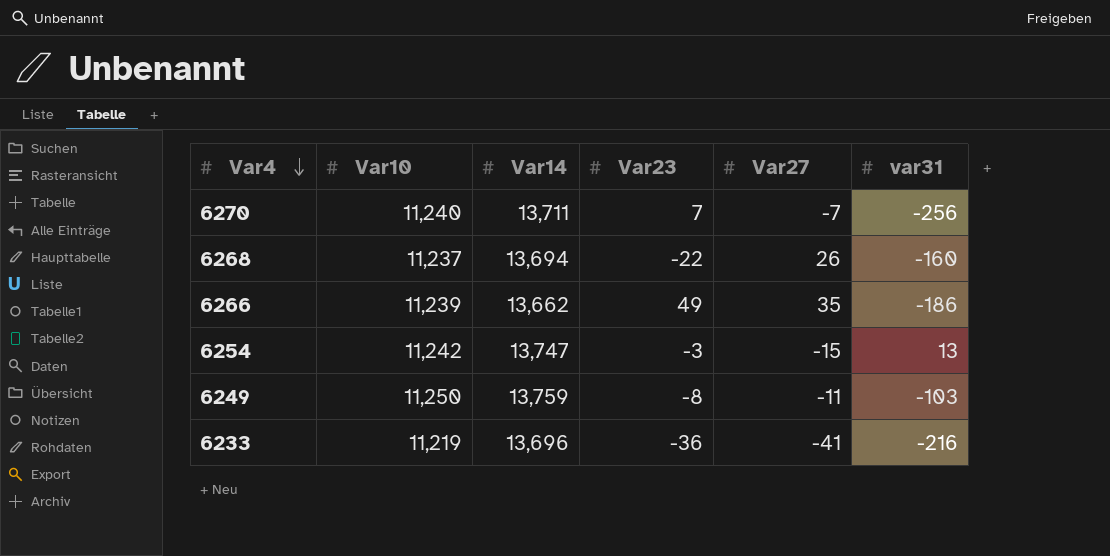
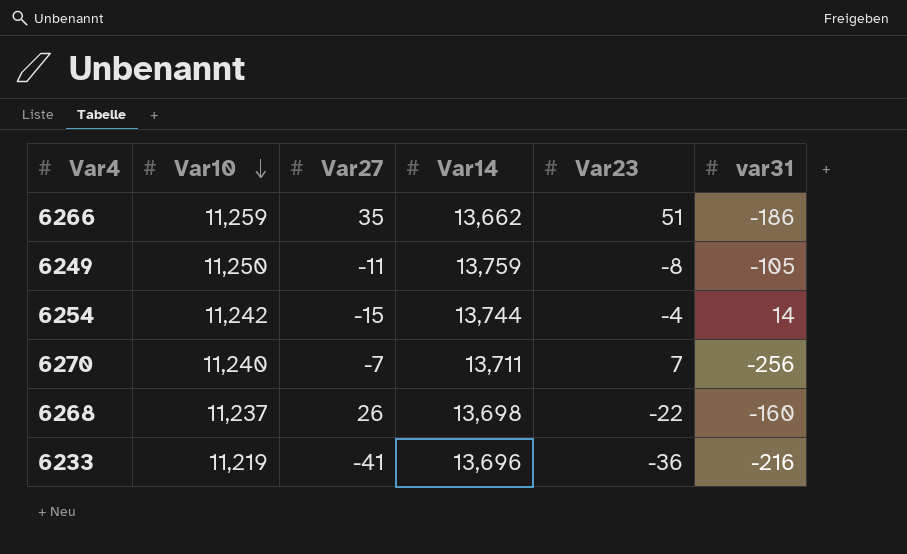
row order: Var4 descending -> Var10 descending
column Var27 | position: 5 -> 3
6266 | Var10: 11,239 -> 11,259
6266 | Var23: 49 -> 51
6249 | var31: -103 -> -105
6254 | Var14: 13,747 -> 13,744
6254 | Var23: -3 -> -4
6254 | var31: 13 -> 14
6268 | Var14: 13,694 -> 13,698

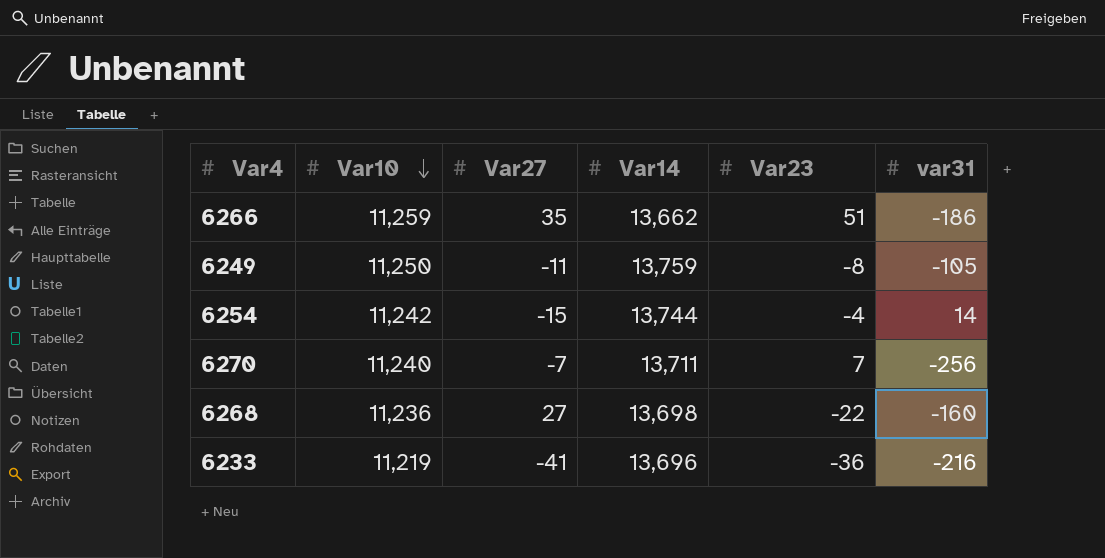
6268 | Var10: 11,237 -> 11,236
6268 | Var27: 26 -> 27

